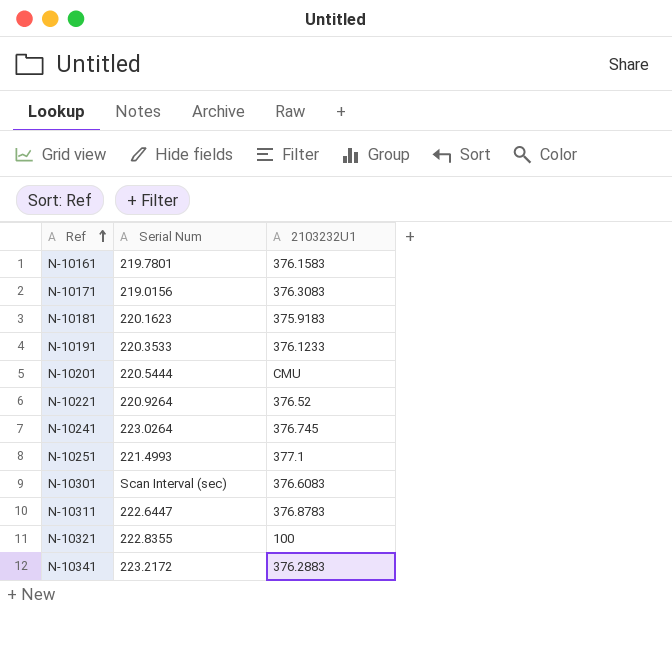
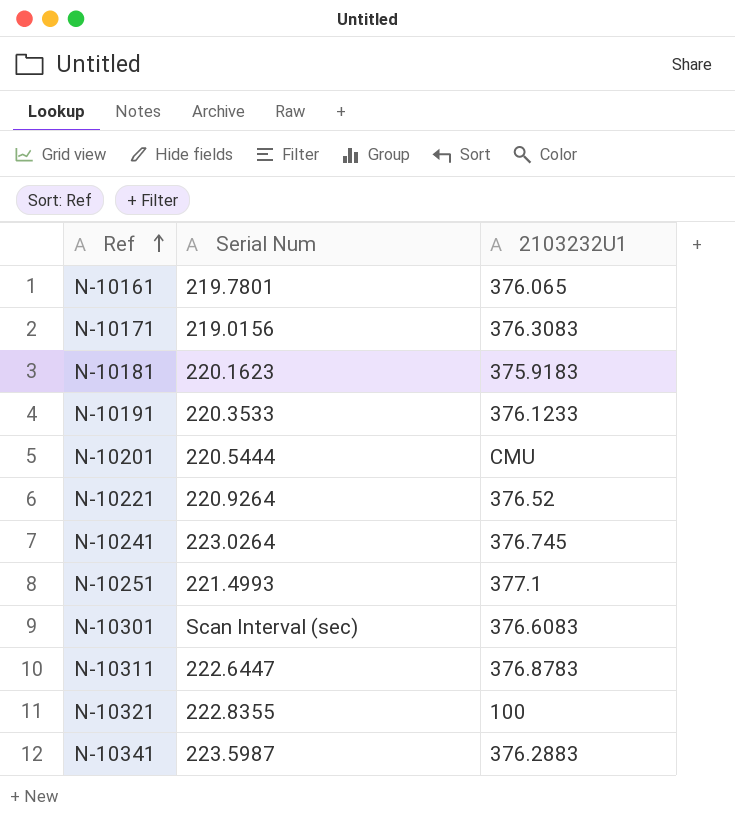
N-10161 | 2103232U1: 376.1583 -> 376.065
N-10341 | Serial Num: 223.2172 -> 223.5987

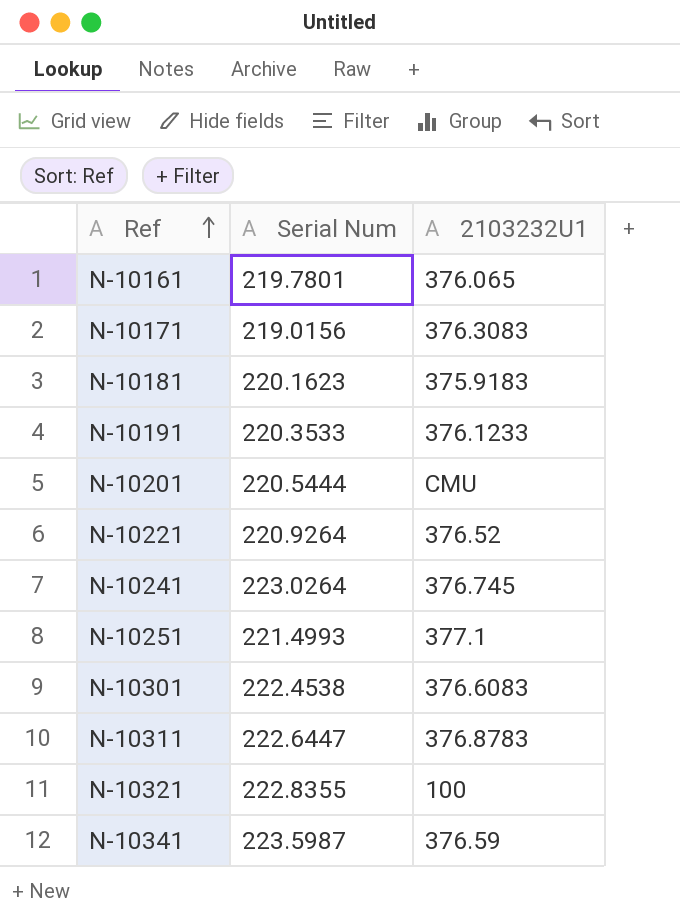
N-10301 | Serial Num: Scan Interval (sec) -> 222.4538
N-10341 | 2103232U1: 376.2883 -> 376.59

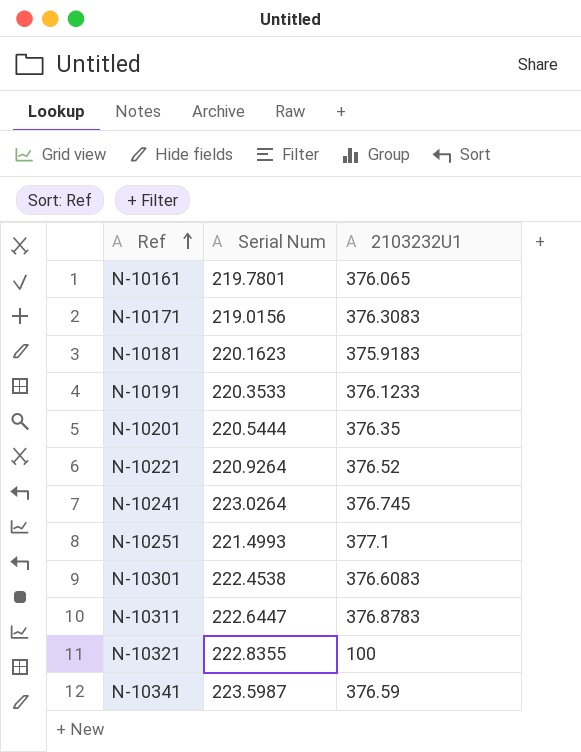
N-10201 | 2103232U1: CMU -> 376.35

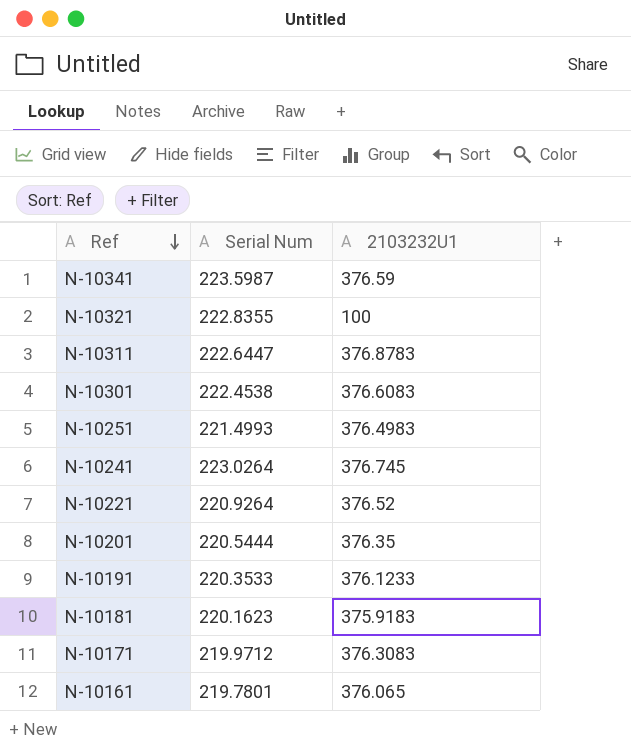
row order: Ref ascending -> Ref descending
N-10251 | 2103232U1: 377.1 -> 376.4983
N-10171 | Serial Num: 219.0156 -> 219.9712

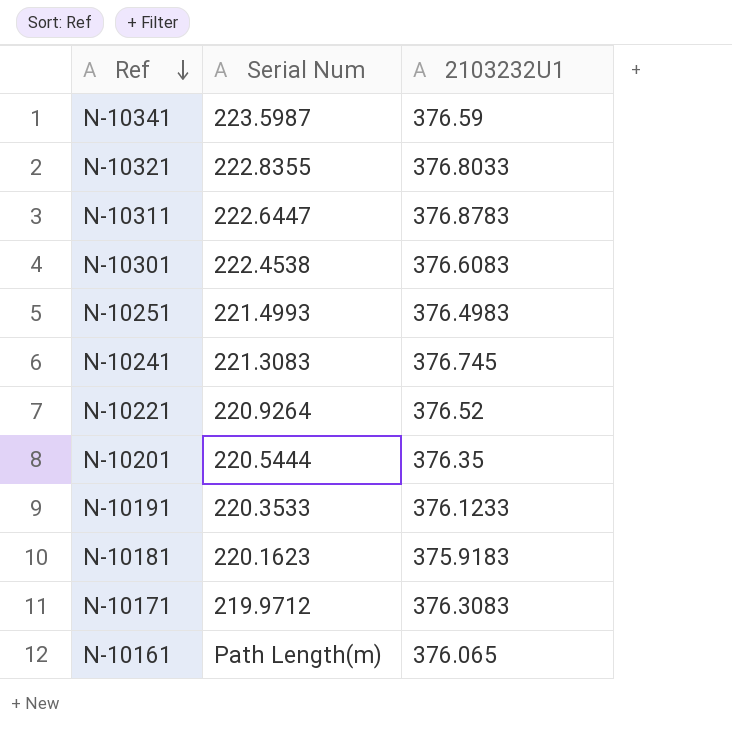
N-10321 | 2103232U1: 100 -> 376.8033
N-10241 | Serial Num: 223.0264 -> 221.3083
N-10161 | Serial Num: 219.7801 -> Path Length(m)

